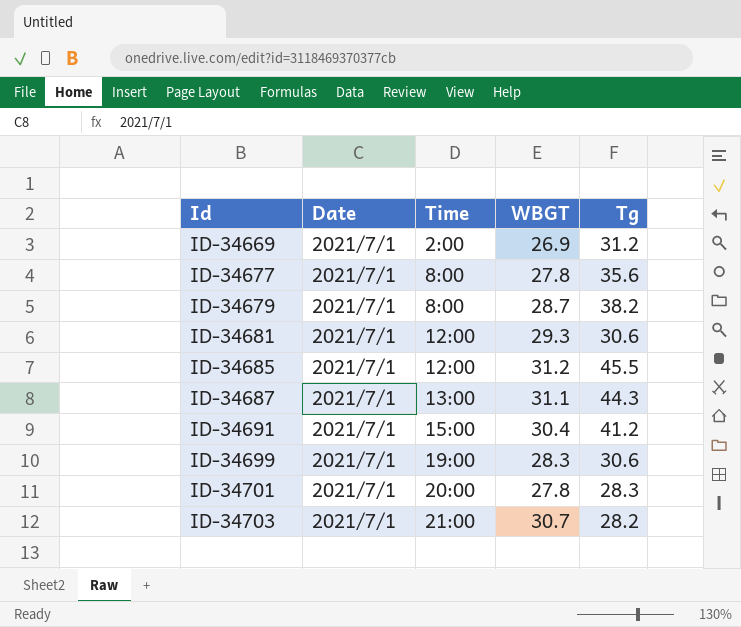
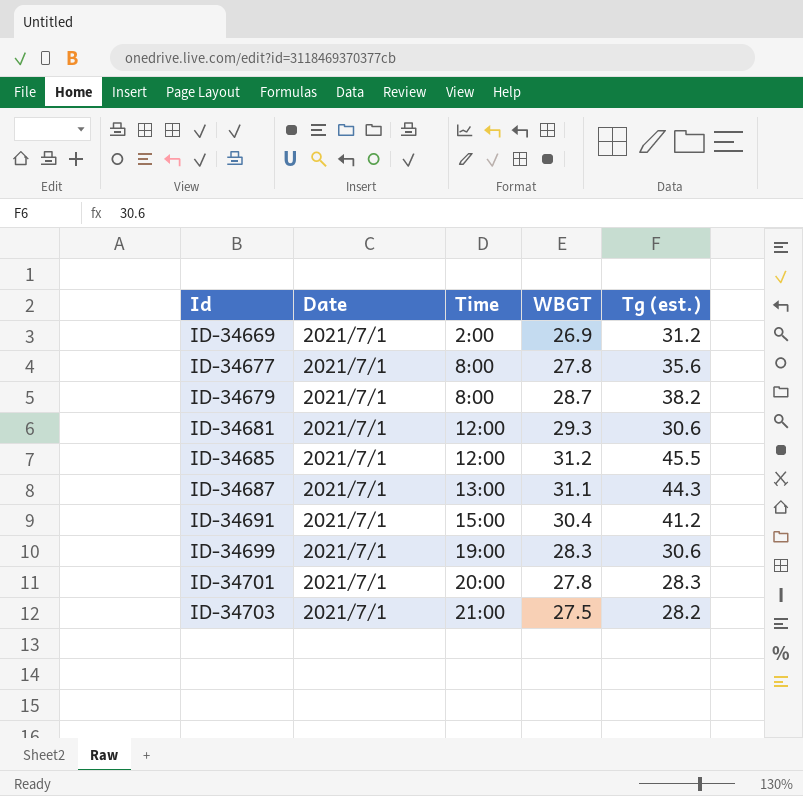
column name: Tg -> Tg (est.)
ID-34703 | WBGT: 30.7 -> 27.5

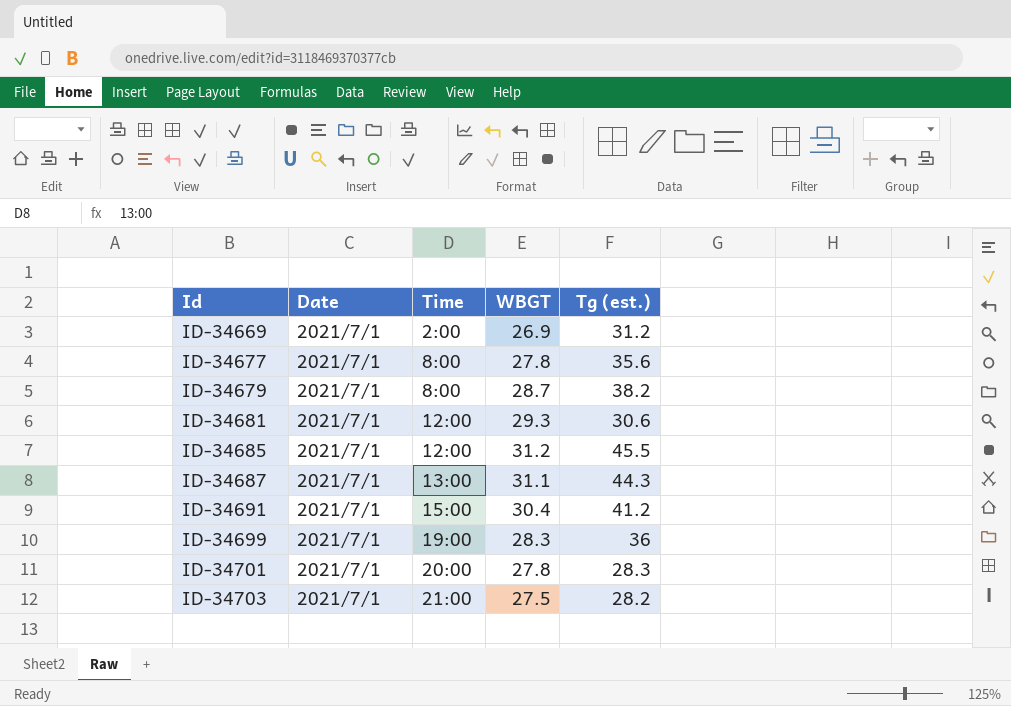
ID-34699 | Tg (est.): 30.6 -> 36

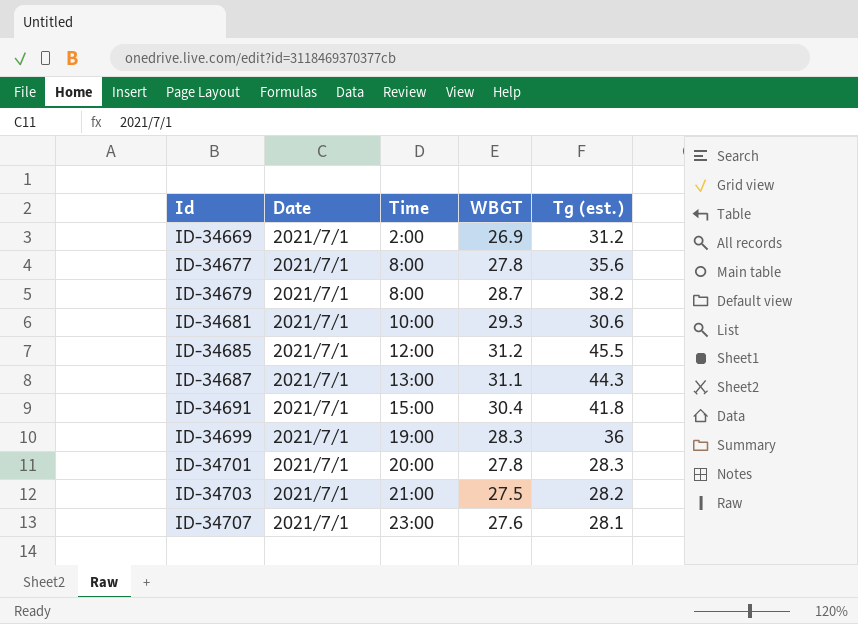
ID-34681 | Time: 12:00 -> 10:00
ID-34691 | Tg (est.): 41.2 -> 41.8
row ID-34707: none -> 2021/7/1 | 23:00 | 27.6 | 28.1

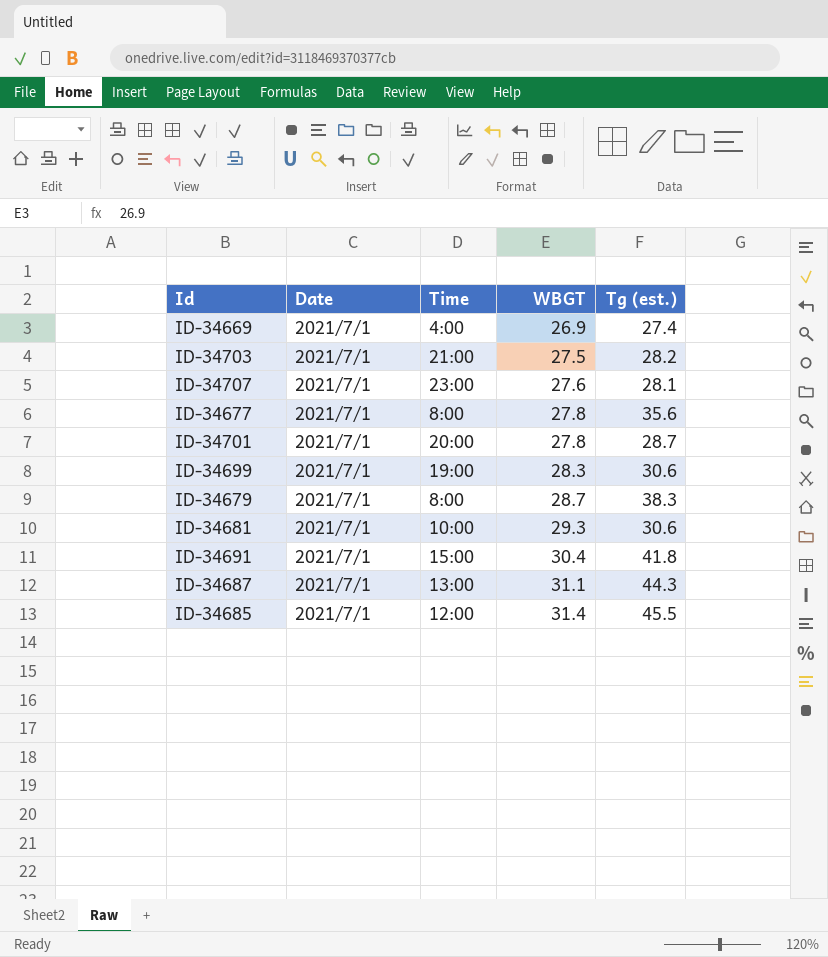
row order: Id ascending -> WBGT ascending
ID-34669 | Time: 2:00 -> 4:00
ID-34669 | Tg (est.): 31.2 -> 27.4
ID-34701 | Tg (est.): 28.3 -> 28.7
ID-34699 | Tg (est.): 36 -> 30.6
ID-34679 | Tg (est.): 38.2 -> 38.3
ID-34685 | WBGT: 31.2 -> 31.4

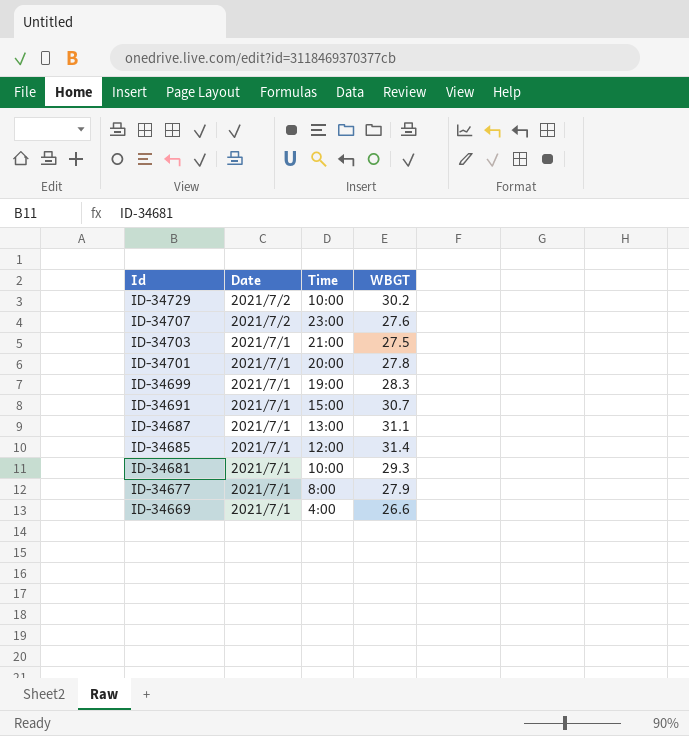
row order: WBGT ascending -> Id descending
column Tg (est.) | position: 5 -> none
row ID-34679: 2021/7/1 | 8:00 | 28.7 | 38.3 -> none
row ID-34729: none -> 2021/7/2 | 10:00 | 30.2
ID-34707 | Date: 2021/7/1 -> 2021/7/2
ID-34691 | WBGT: 30.4 -> 30.7
ID-34677 | WBGT: 27.8 -> 27.9
ID-34669 | WBGT: 26.9 -> 26.6

